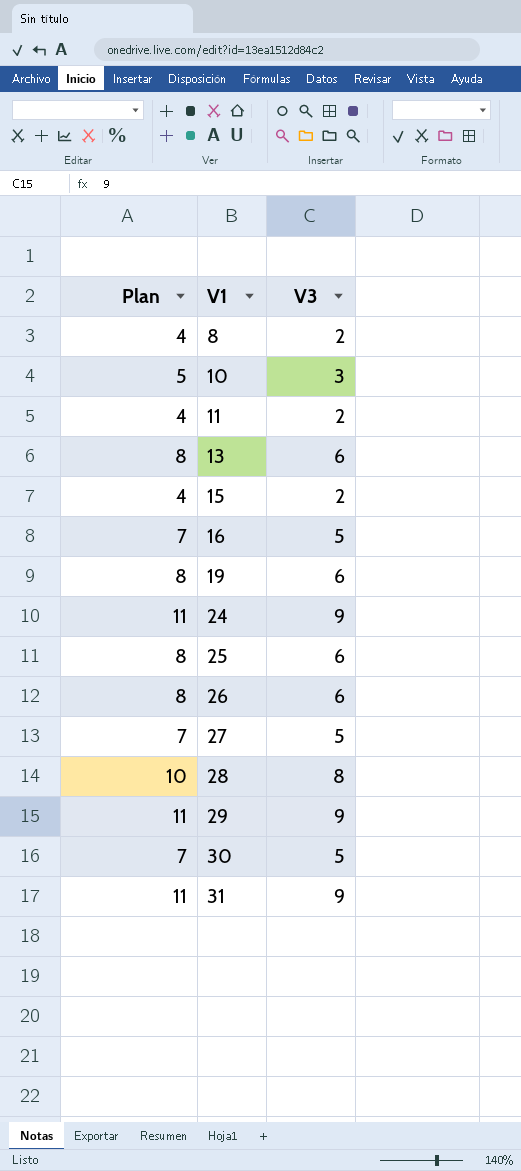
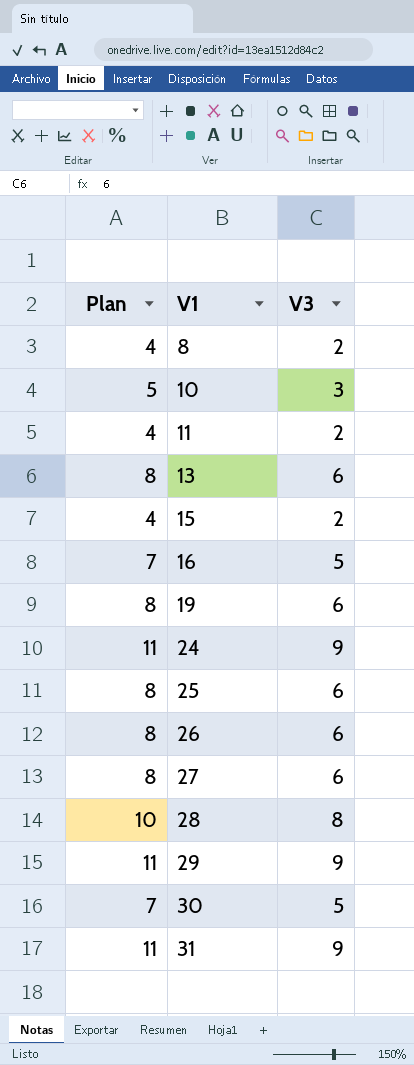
27 | Plan: 7 -> 8
27 | V3: 5 -> 6

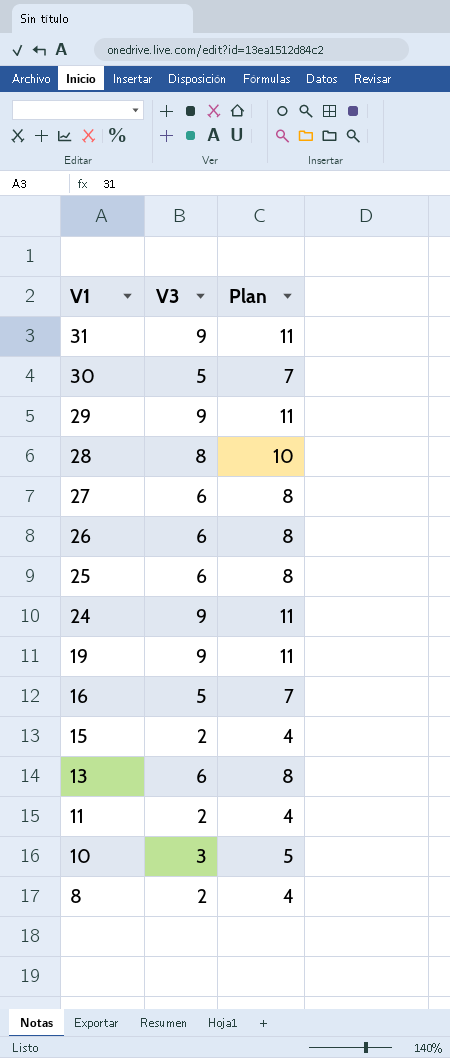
row order: V1 ascending -> V1 descending
column Plan | position: 1 -> 3
19 | V3: 6 -> 9
19 | Plan: 8 -> 11

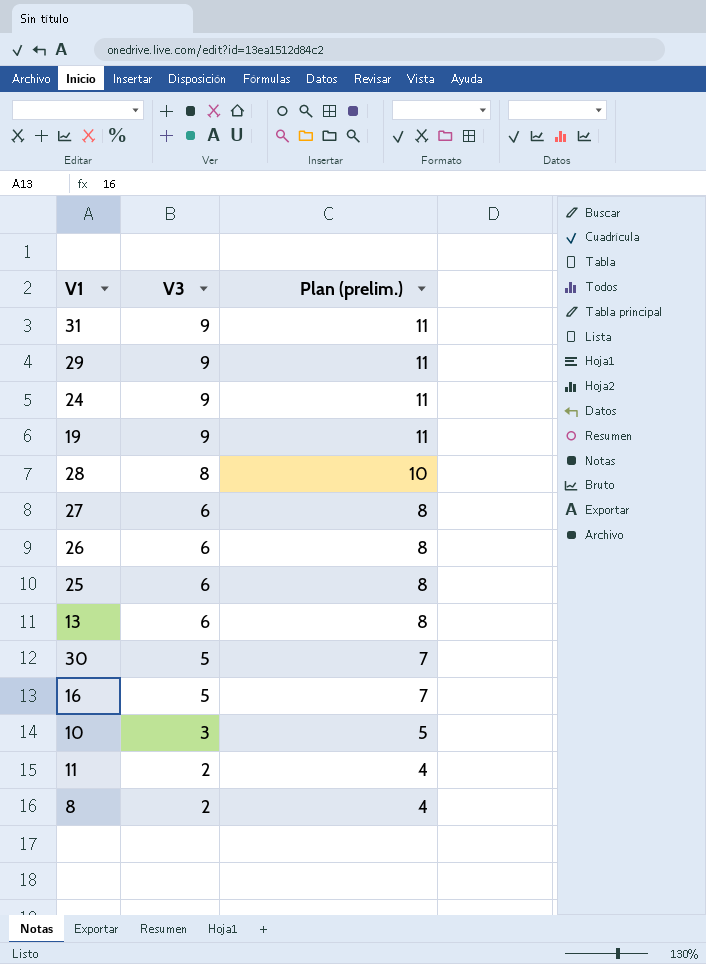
row order: V1 descending -> V3 descending
column name: Plan -> Plan (prelim.)
row 15: 2 | 4 -> none

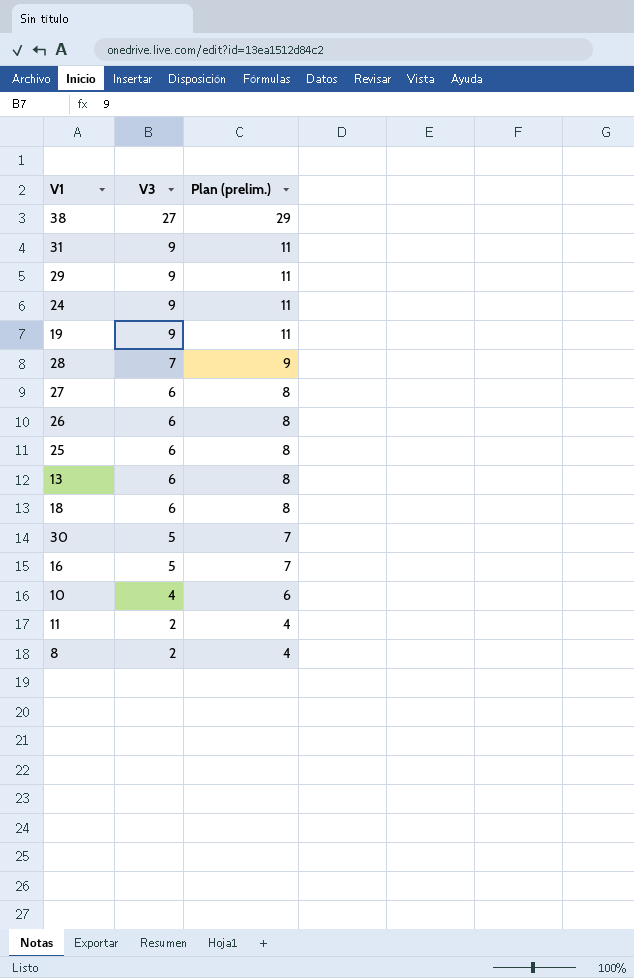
row 38: none -> 27 | 29
28 | V3: 8 -> 7
28 | Plan (prelim.): 10 -> 9
row 18: none -> 6 | 8
10 | V3: 3 -> 4
10 | Plan (prelim.): 5 -> 6

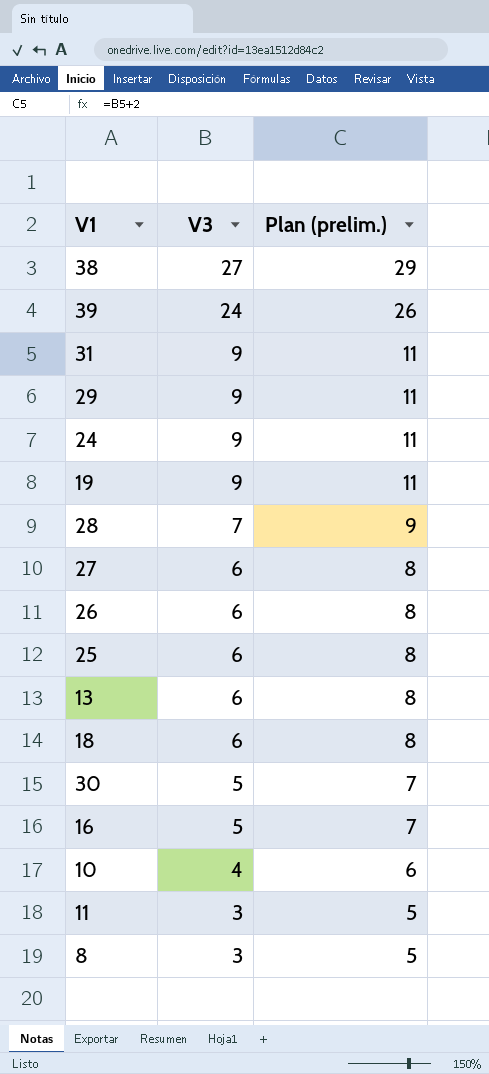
row 39: none -> 24 | 26
11 | V3: 2 -> 3
11 | Plan (prelim.): 4 -> 5
8 | V3: 2 -> 3
8 | Plan (prelim.): 4 -> 5

